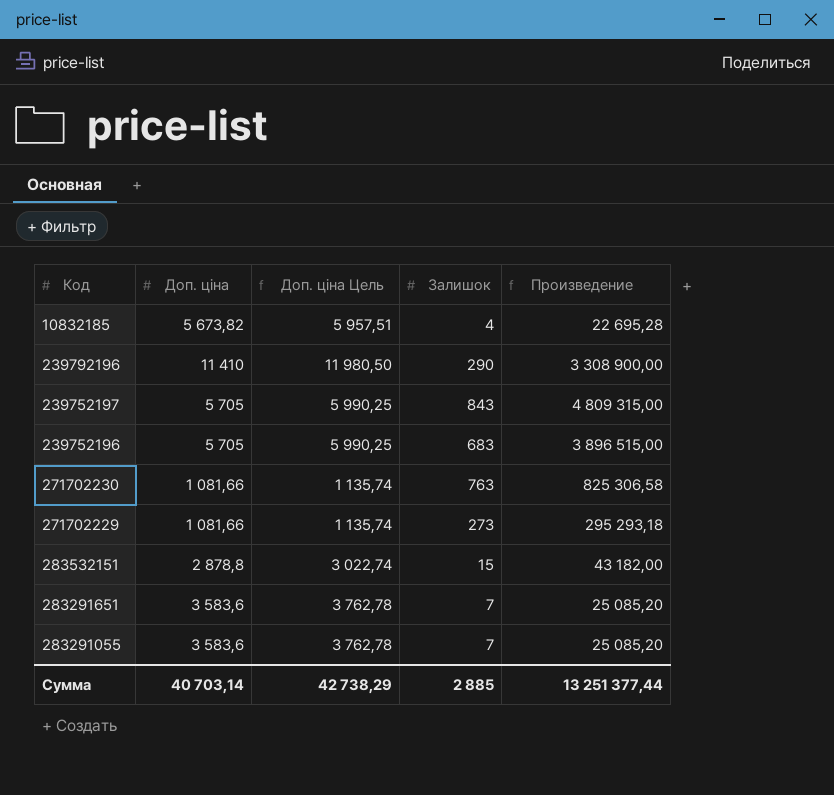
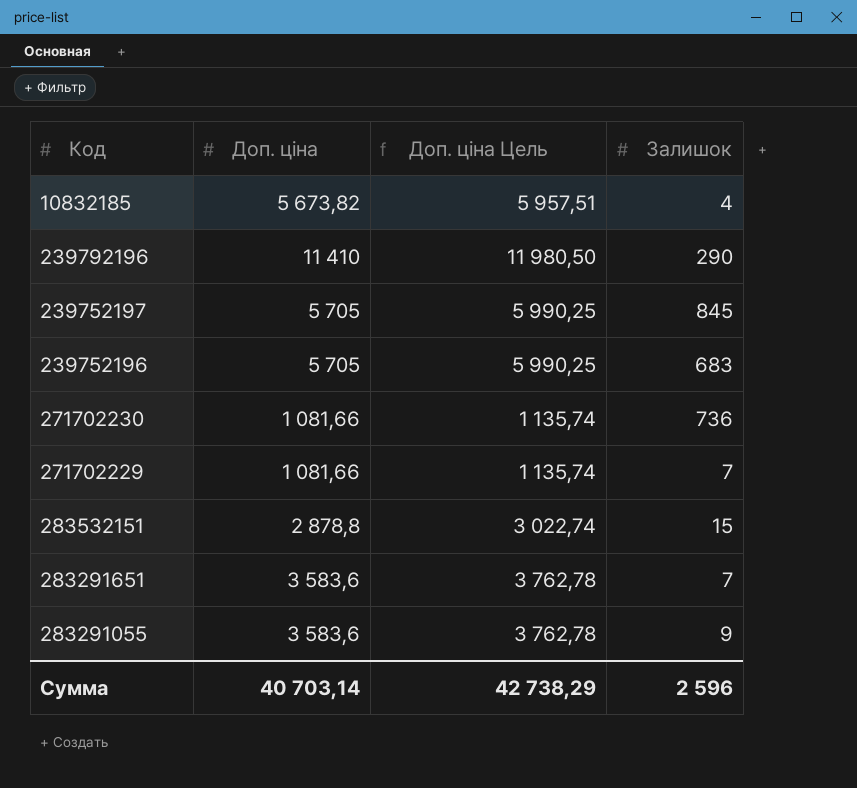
column Произведение | formula: [Доп. ціна] * [Залишок] -> none
239752197 | Залишок: 843 -> 845
271702230 | Залишок: 763 -> 736
271702229 | Залишок: 273 -> 7
283291055 | Залишок: 7 -> 9
Сумма | Залишок: 2 885 -> 2 596

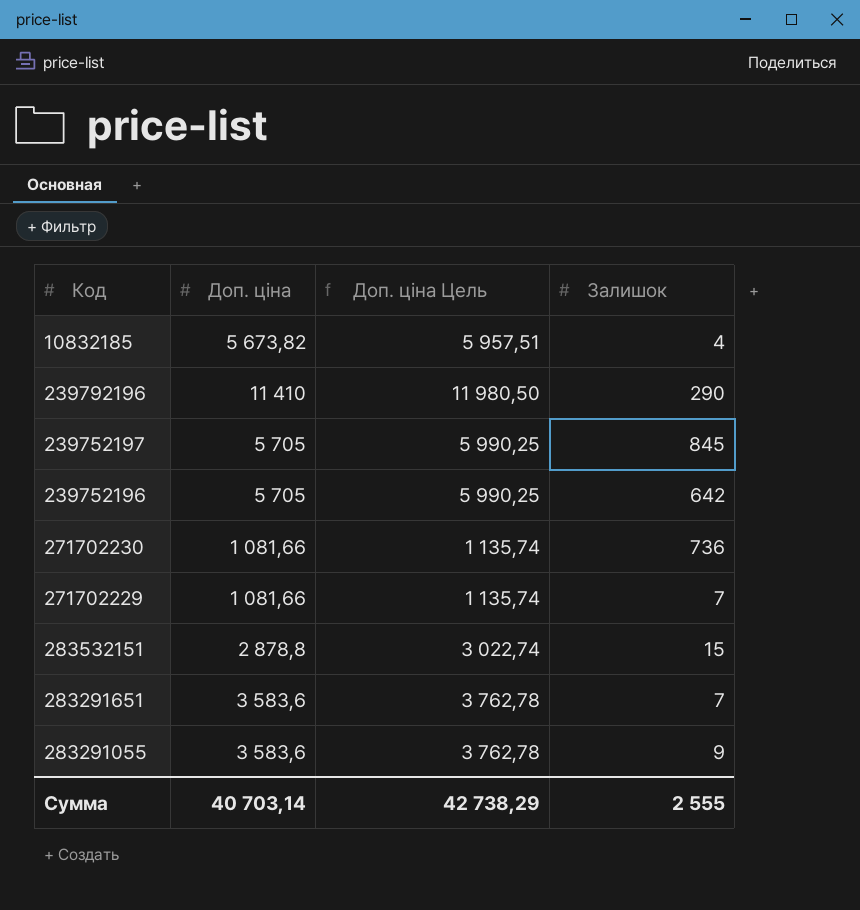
239752196 | Залишок: 683 -> 642
Сумма | Залишок: 2 596 -> 2 555

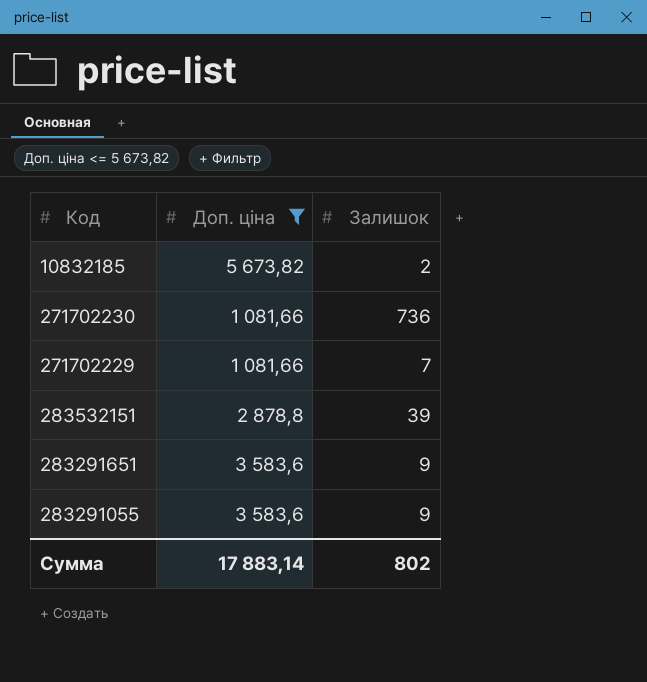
filter: none -> Доп. ціна <= 5 673,82
column Доп. ціна Цель | formula: [Доп. ціна] * 1,05 -> none
10832185 | Залишок: 4 -> 2
283532151 | Залишок: 15 -> 39
283291651 | Залишок: 7 -> 9
Сумма | Доп. ціна: 40 703,14 -> 17 883,14
Сумма | Залишок: 2 555 -> 802

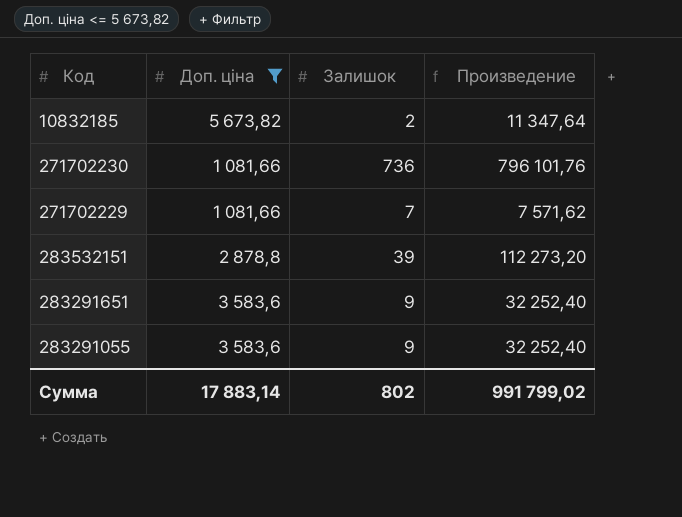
column Произведение | formula: none -> [Доп. ціна] * [Залишок]

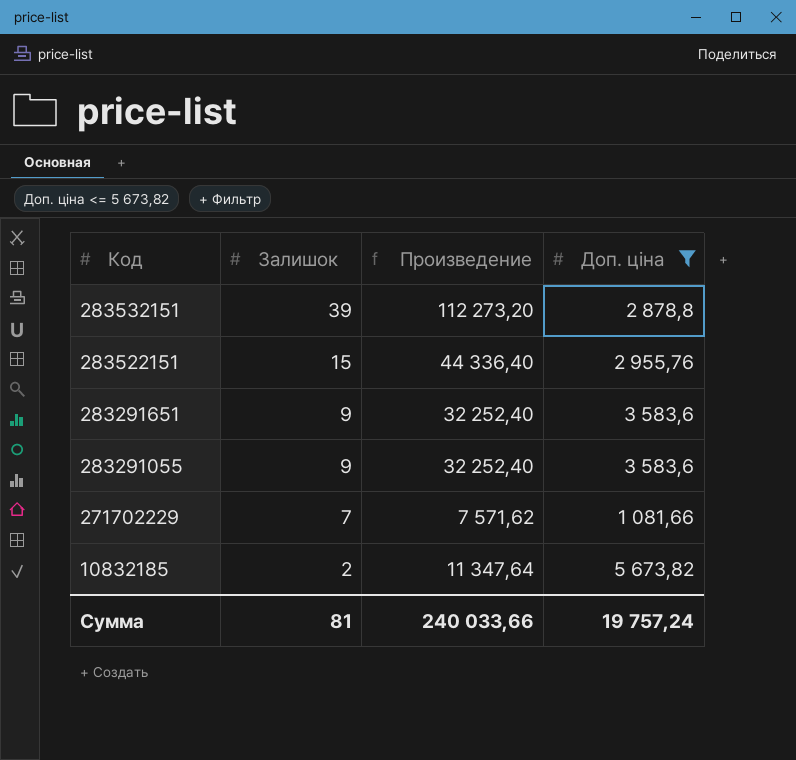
row order: none -> Код descending
column Доп. ціна | position: 2 -> 4
row 271702230: 1 081,66 | 736 | 796 101,76 -> none
row 283522151: none -> 15 | 44 336,40 | 2 955,76
Сумма | Залишок: 802 -> 81
Сумма | Произведение: 991 799,02 -> 240 033,66
Сумма | Доп. ціна: 17 883,14 -> 19 757,24

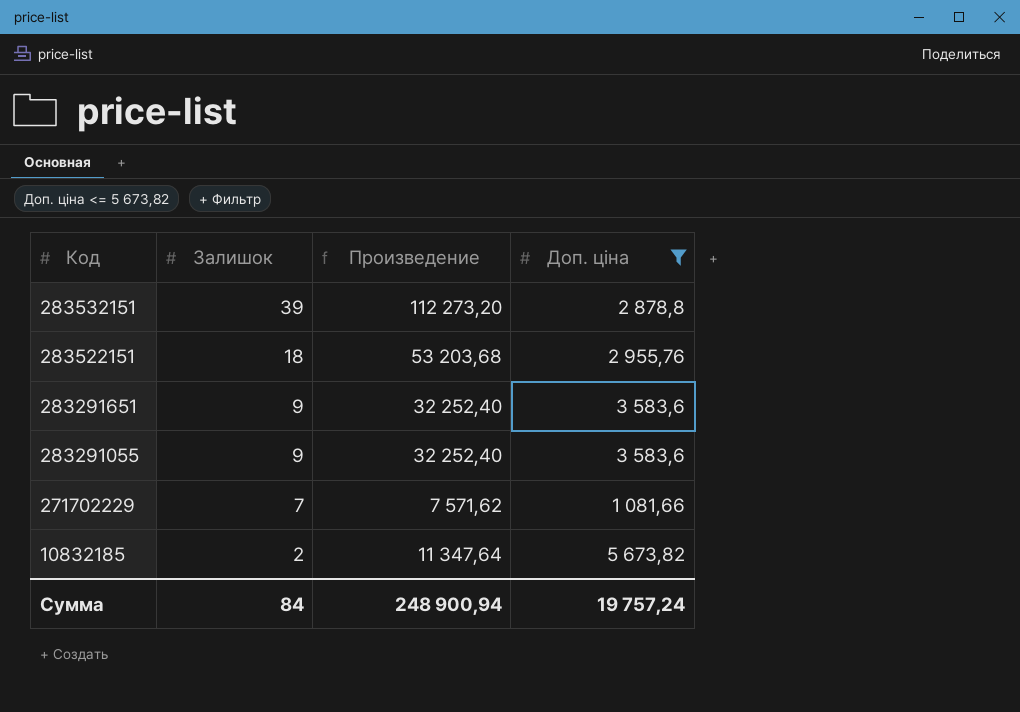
283522151 | Залишок: 15 -> 18
283522151 | Произведение: 44 336,40 -> 53 203,68
Сумма | Залишок: 81 -> 84
Сумма | Произведение: 240 033,66 -> 248 900,94

